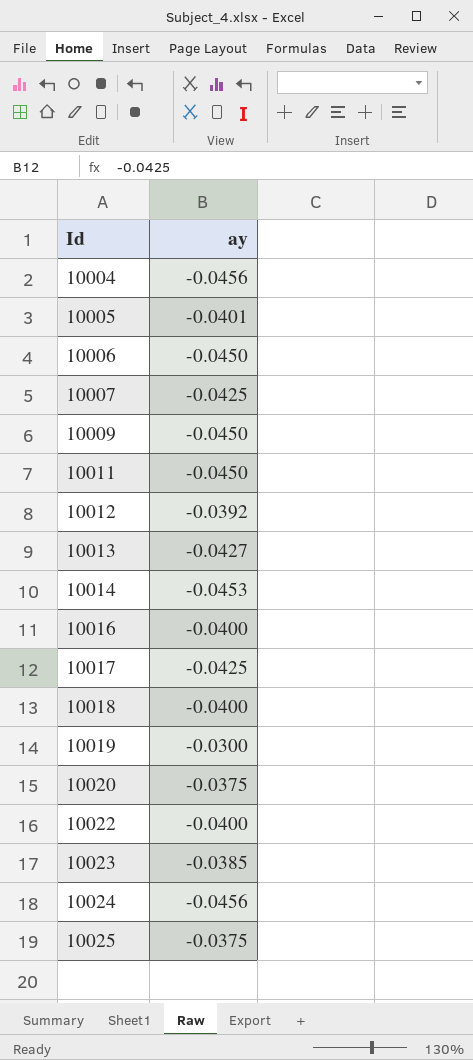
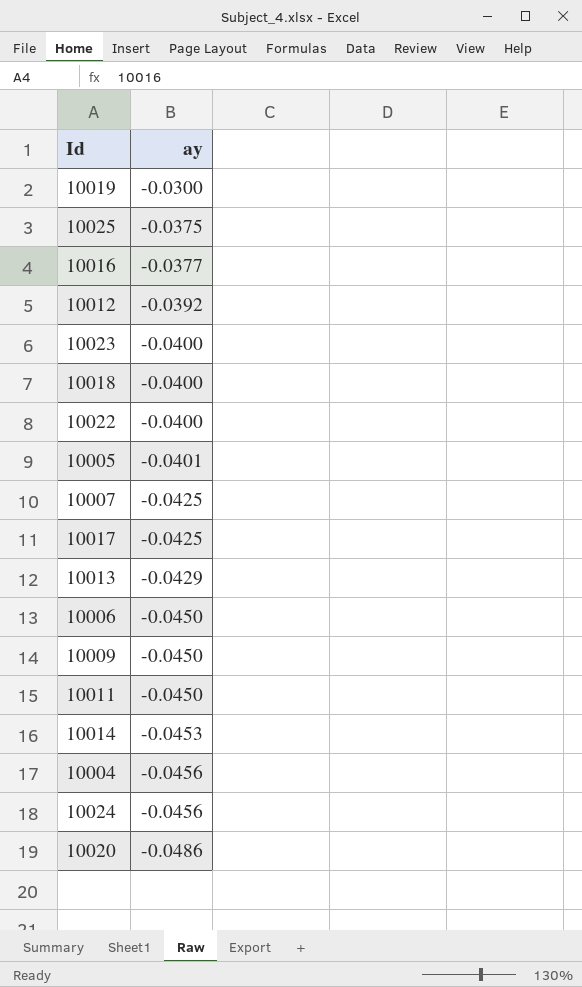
row order: Id ascending -> ay descending
10016 | ay: -0.0400 -> -0.0377
10023 | ay: -0.0385 -> -0.0400
10013 | ay: -0.0427 -> -0.0429
10020 | ay: -0.0375 -> -0.0486

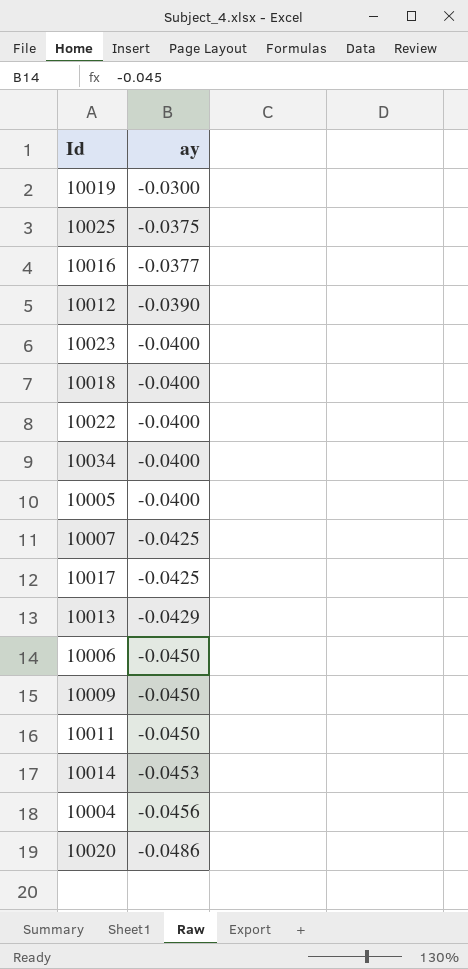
row 10024: -0.0456 -> none
10012 | ay: -0.0392 -> -0.0390
row 10034: none -> -0.0400
10005 | ay: -0.0401 -> -0.0400

